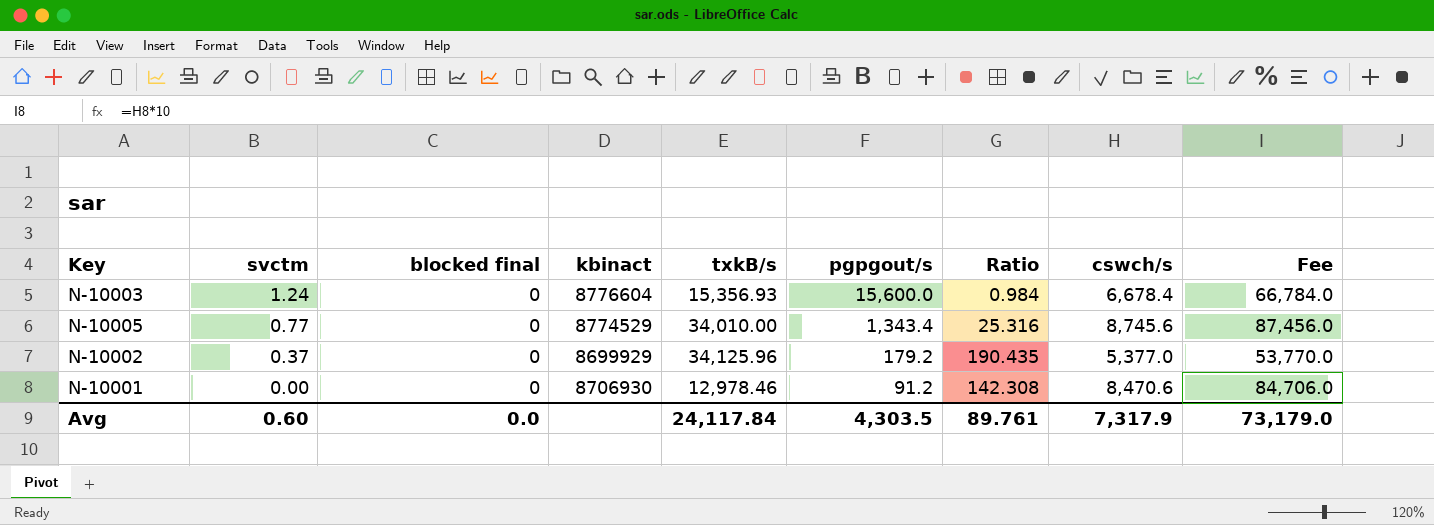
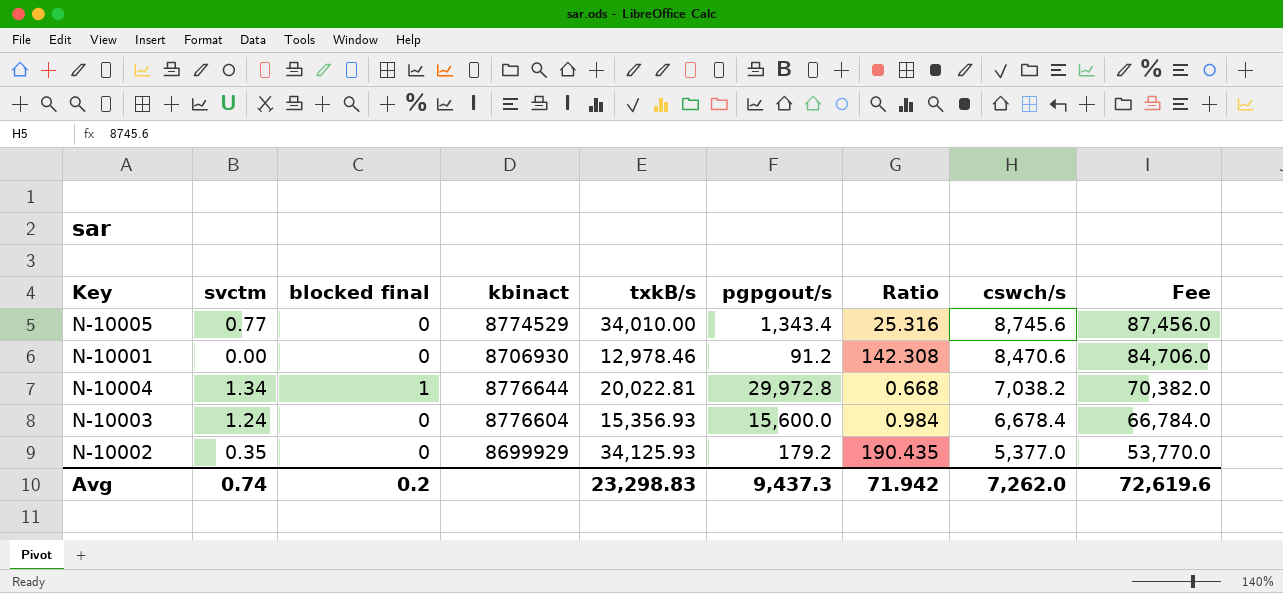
row order: svctm descending -> cswch/s descending
row N-10004: none -> 1.34 | 1 | 8776644 | 20,022.81 | 29,972.8 | 0.668 | 7,038.2 | 70,382.0
N-10002 | svctm: 0.37 -> 0.35
N-10002 | txkB/s: 34,125.96 -> 34,125.93
Avg | svctm: 0.60 -> 0.74
Avg | blocked final: 0.0 -> 0.2
Avg | txkB/s: 24,117.84 -> 23,298.83
Avg | pgpgout/s: 4,303.5 -> 9,437.3
Avg | Ratio: 89.761 -> 71.942
Avg | cswch/s: 7,317.9 -> 7,262.0
Avg | Fee: 73,179.0 -> 72,619.6

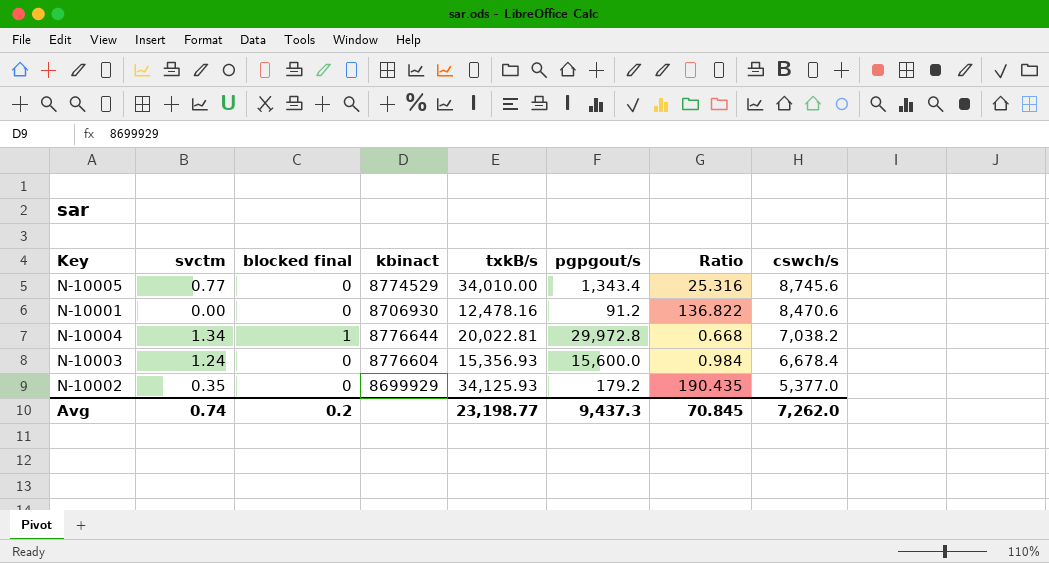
column Fee | formula: [cswch/s] * 10 -> none
N-10001 | txkB/s: 12,978.46 -> 12,478.16
N-10001 | Ratio: 142.308 -> 136.822
Avg | txkB/s: 23,298.83 -> 23,198.77
Avg | Ratio: 71.942 -> 70.845

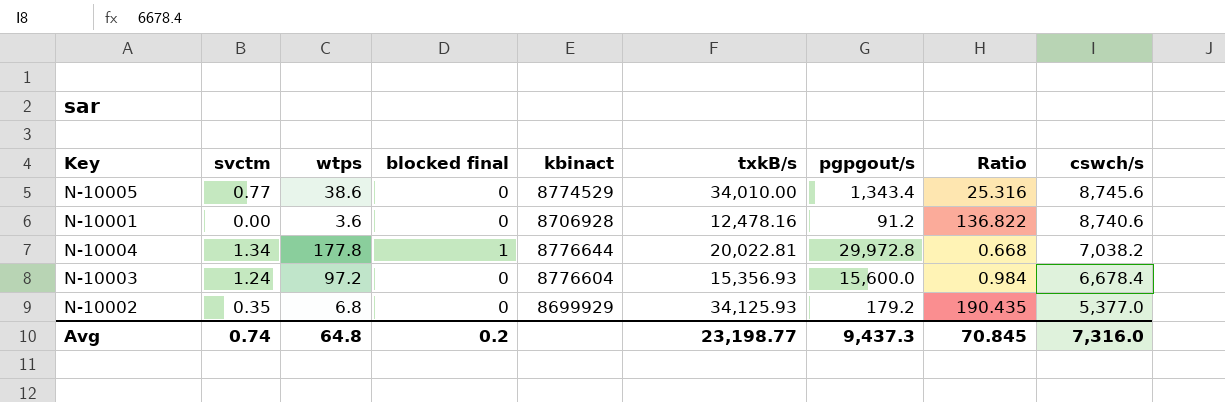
column wtps | position: none -> 3
N-10001 | kbinact: 8706930 -> 8706928
N-10001 | cswch/s: 8,470.6 -> 8,740.6
Avg | cswch/s: 7,262.0 -> 7,316.0

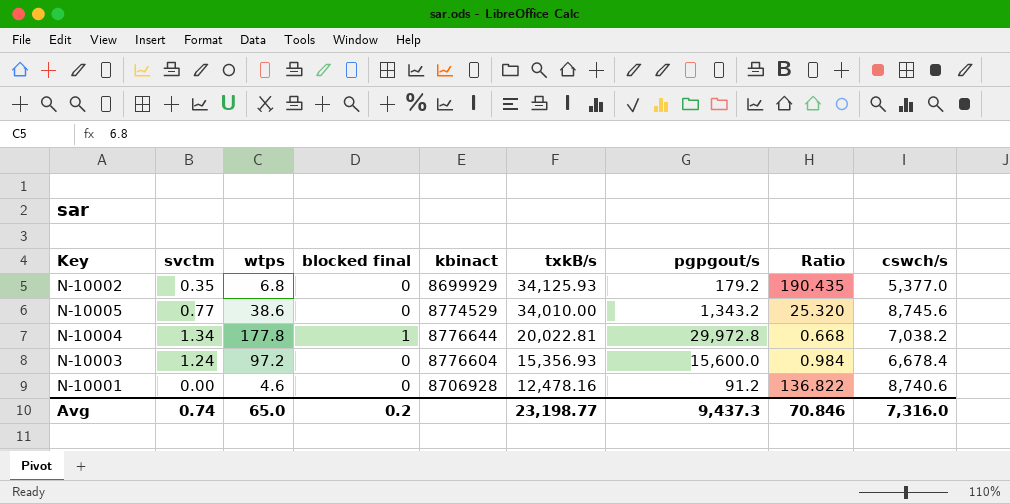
row order: cswch/s descending -> txkB/s descending
N-10005 | pgpgout/s: 1,343.4 -> 1,343.2
N-10005 | Ratio: 25.316 -> 25.320
N-10001 | wtps: 3.6 -> 4.6
Avg | wtps: 64.8 -> 65.0
Avg | Ratio: 70.845 -> 70.846

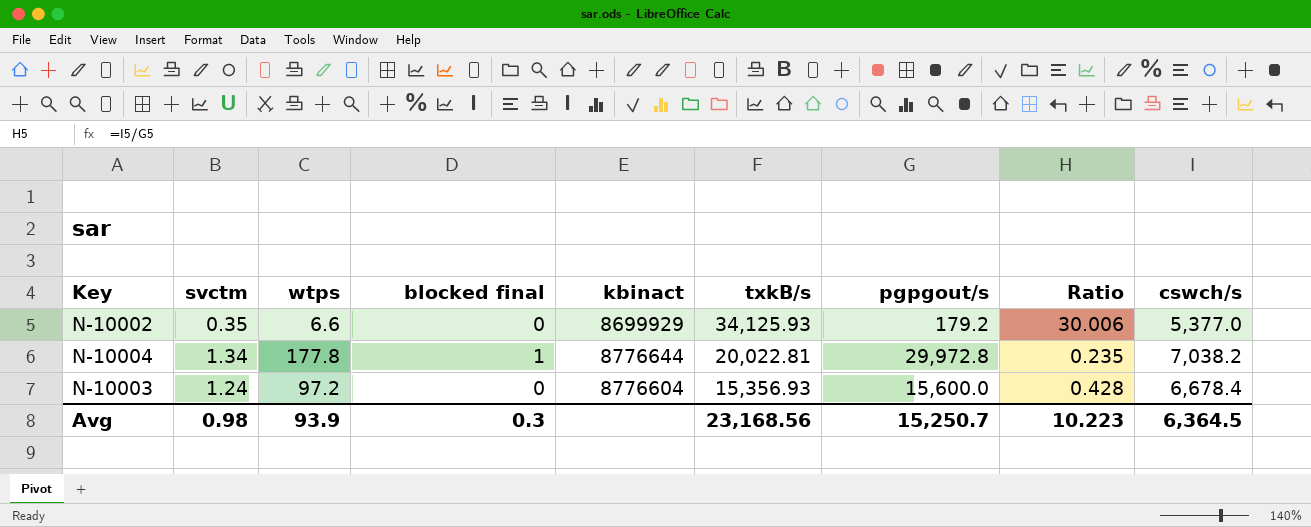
column Ratio | formula: [txkB/s] / [pgpgout/s] -> [cswch/s] / [pgpgout/s]
row N-10005: 0.77 | 38.6 | 0 | 8774529 | 34,010.00 | 1,343.2 | 25.320 | 8,745.6 -> none
row N-10001: 0.00 | 4.6 | 0 | 8706928 | 12,478.16 | 91.2 | 136.822 | 8,740.6 -> none
N-10002 | wtps: 6.8 -> 6.6
Avg | svctm: 0.74 -> 0.98
Avg | wtps: 65.0 -> 93.9
Avg | blocked final: 0.2 -> 0.3
Avg | txkB/s: 23,198.77 -> 23,168.56
Avg | pgpgout/s: 9,437.3 -> 15,250.7
Avg | Ratio: 70.846 -> 10.223
Avg | cswch/s: 7,316.0 -> 6,364.5

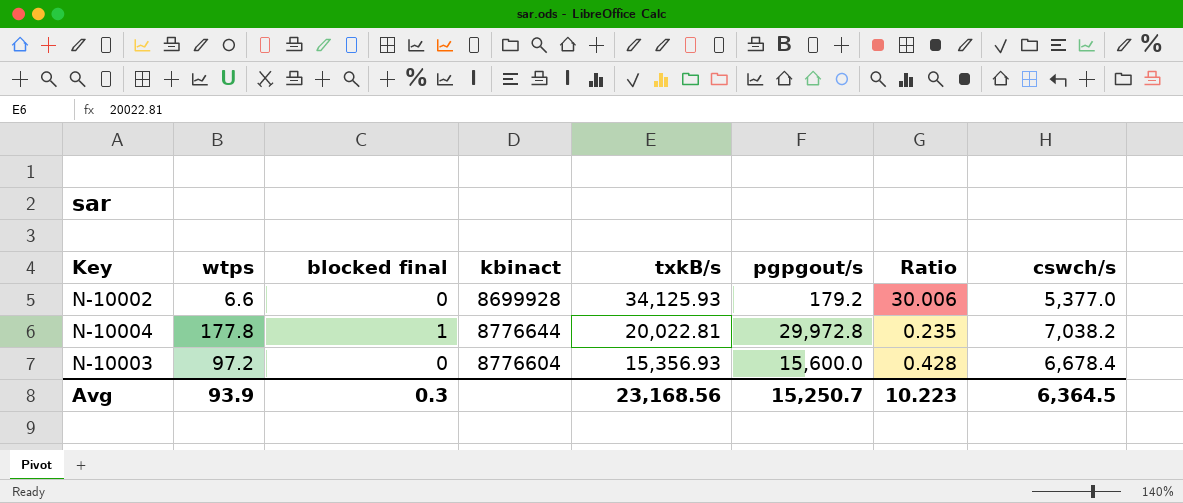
column svctm | position: 2 -> none
N-10002 | kbinact: 8699929 -> 8699928

